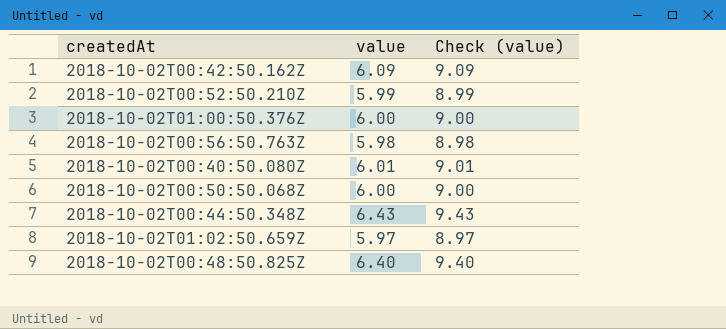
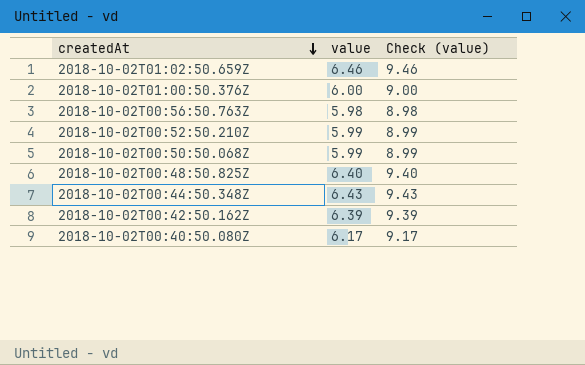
row order: none -> createdAt descending
2018-10-02T01:02:50.659Z | value: 5.97 -> 6.46
2018-10-02T01:02:50.659Z | Check (value): 8.97 -> 9.46
2018-10-02T00:50:50.068Z | value: 6.00 -> 5.99
2018-10-02T00:50:50.068Z | Check (value): 9.00 -> 8.99
2018-10-02T00:42:50.162Z | value: 6.09 -> 6.39
2018-10-02T00:42:50.162Z | Check (value): 9.09 -> 9.39
2018-10-02T00:40:50.080Z | value: 6.01 -> 6.17
2018-10-02T00:40:50.080Z | Check (value): 9.01 -> 9.17

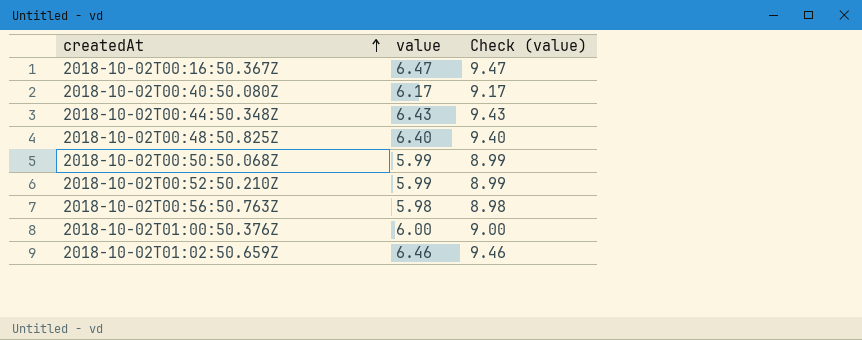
row order: createdAt descending -> createdAt ascending
row 2018-10-02T00:42:50.162Z: 6.39 | 9.39 -> none
row 2018-10-02T00:16:50.367Z: none -> 6.47 | 9.47

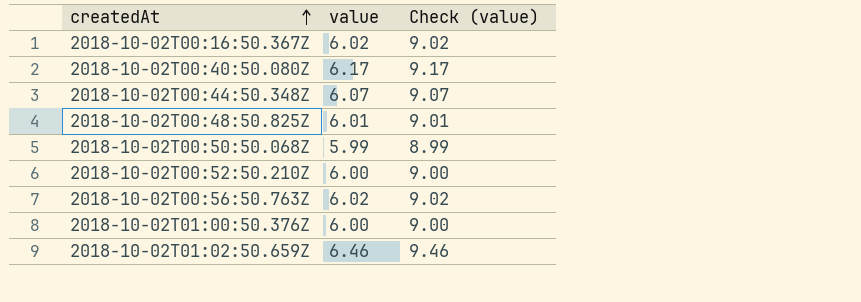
2018-10-02T00:16:50.367Z | value: 6.47 -> 6.02
2018-10-02T00:16:50.367Z | Check (value): 9.47 -> 9.02
2018-10-02T00:44:50.348Z | value: 6.43 -> 6.07
2018-10-02T00:44:50.348Z | Check (value): 9.43 -> 9.07
2018-10-02T00:48:50.825Z | value: 6.40 -> 6.01
2018-10-02T00:48:50.825Z | Check (value): 9.40 -> 9.01
2018-10-02T00:52:50.210Z | value: 5.99 -> 6.00
2018-10-02T00:52:50.210Z | Check (value): 8.99 -> 9.00
2018-10-02T00:56:50.763Z | value: 5.98 -> 6.02
2018-10-02T00:56:50.763Z | Check (value): 8.98 -> 9.02

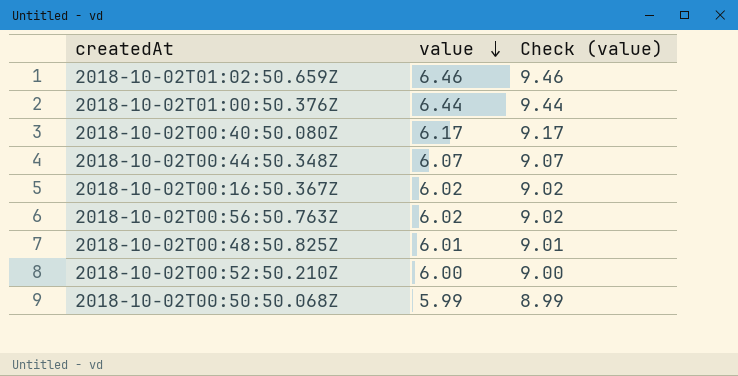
row order: createdAt ascending -> value descending
2018-10-02T01:00:50.376Z | value: 6.00 -> 6.44
2018-10-02T01:00:50.376Z | Check (value): 9.00 -> 9.44

